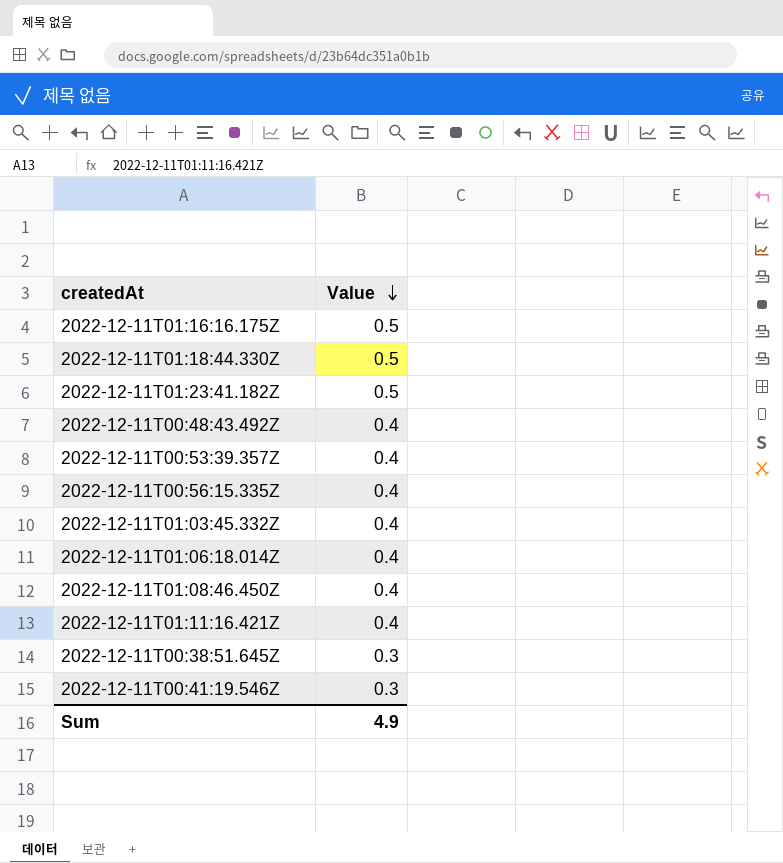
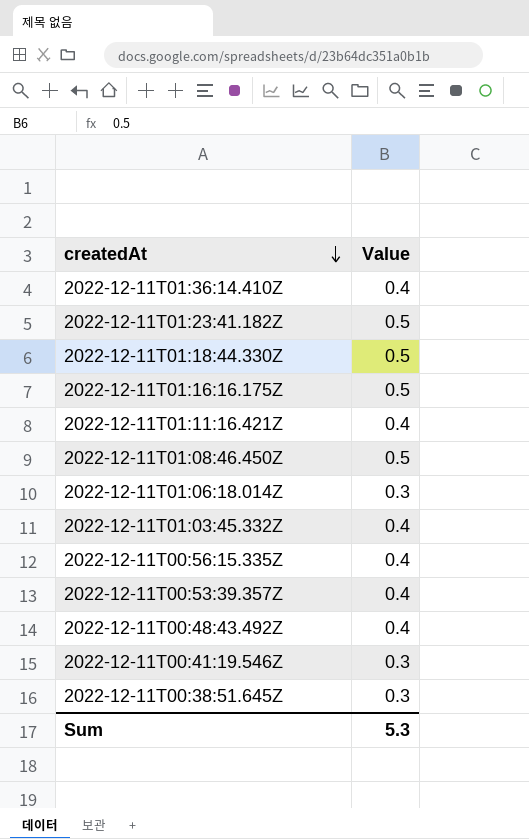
row order: Value descending -> createdAt descending
row 2022-12-11T01:36:14.410Z: none -> 0.4
2022-12-11T01:08:46.450Z | Value: 0.4 -> 0.5
2022-12-11T01:06:18.014Z | Value: 0.4 -> 0.3
Sum | Value: 4.9 -> 5.3

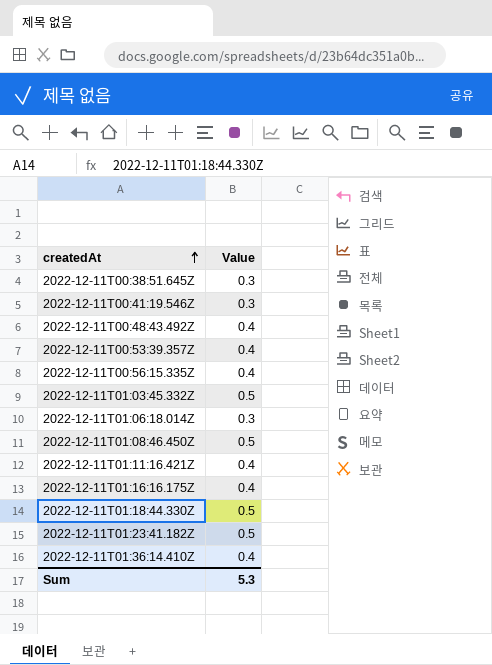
row order: createdAt descending -> createdAt ascending
2022-12-11T01:03:45.332Z | Value: 0.4 -> 0.5
2022-12-11T01:16:16.175Z | Value: 0.5 -> 0.4

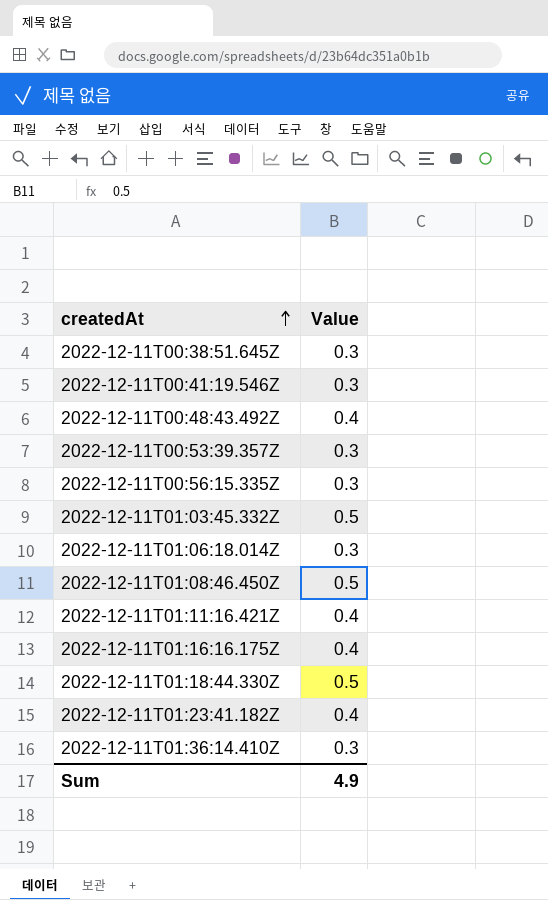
2022-12-11T00:53:39.357Z | Value: 0.4 -> 0.3
2022-12-11T00:56:15.335Z | Value: 0.4 -> 0.3
2022-12-11T01:23:41.182Z | Value: 0.5 -> 0.4
2022-12-11T01:36:14.410Z | Value: 0.4 -> 0.3
Sum | Value: 5.3 -> 4.9

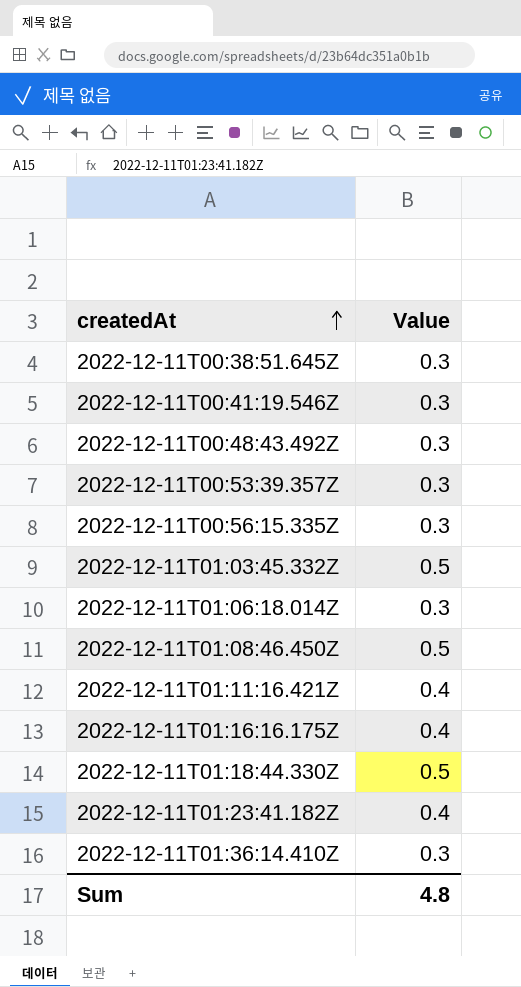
2022-12-11T00:48:43.492Z | Value: 0.4 -> 0.3
Sum | Value: 4.9 -> 4.8

